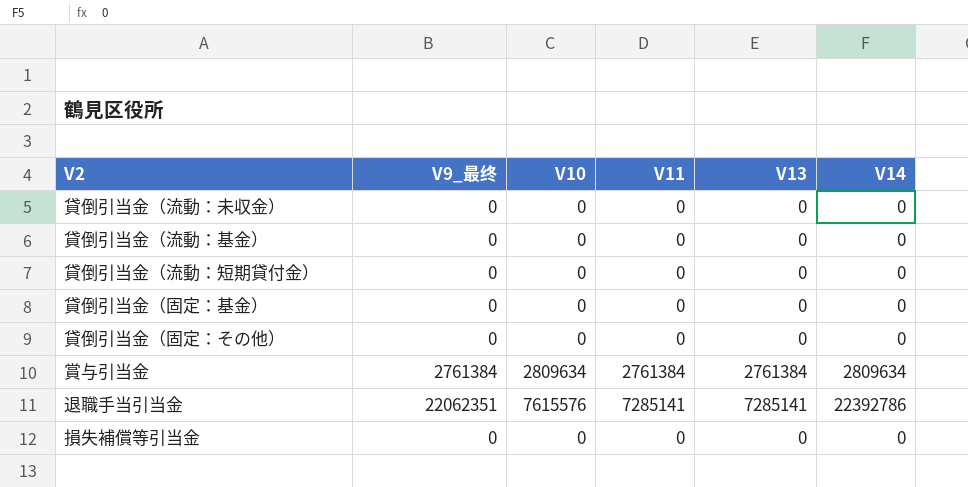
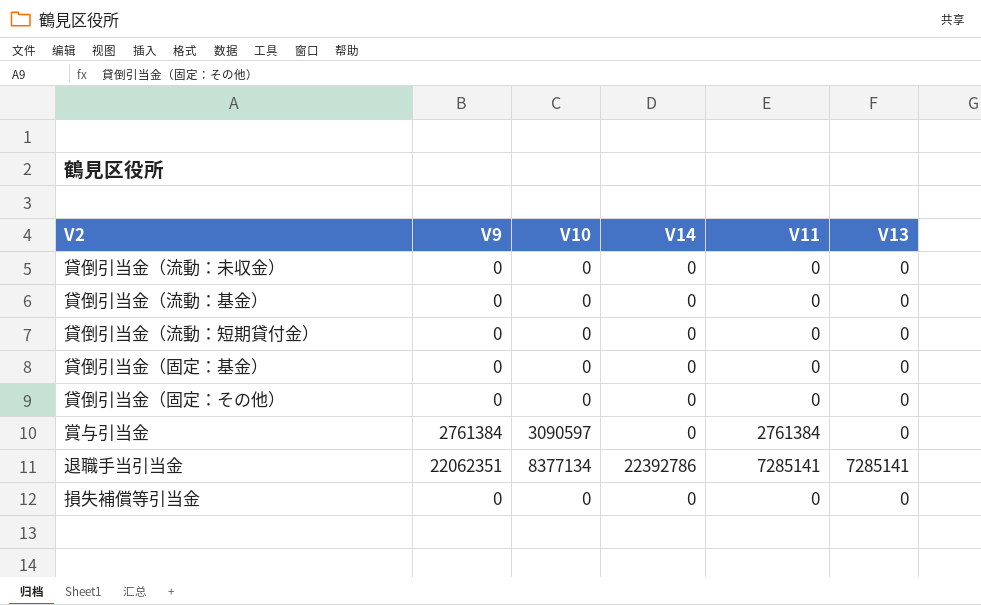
column name: V9_最终 -> V9
column V14 | position: 6 -> 4
賞与引当金 | V10: 2809634 -> 3090597
賞与引当金 | V14: 2809634 -> 0
賞与引当金 | V13: 2761384 -> 0
退職手当引当金 | V10: 7615576 -> 8377134

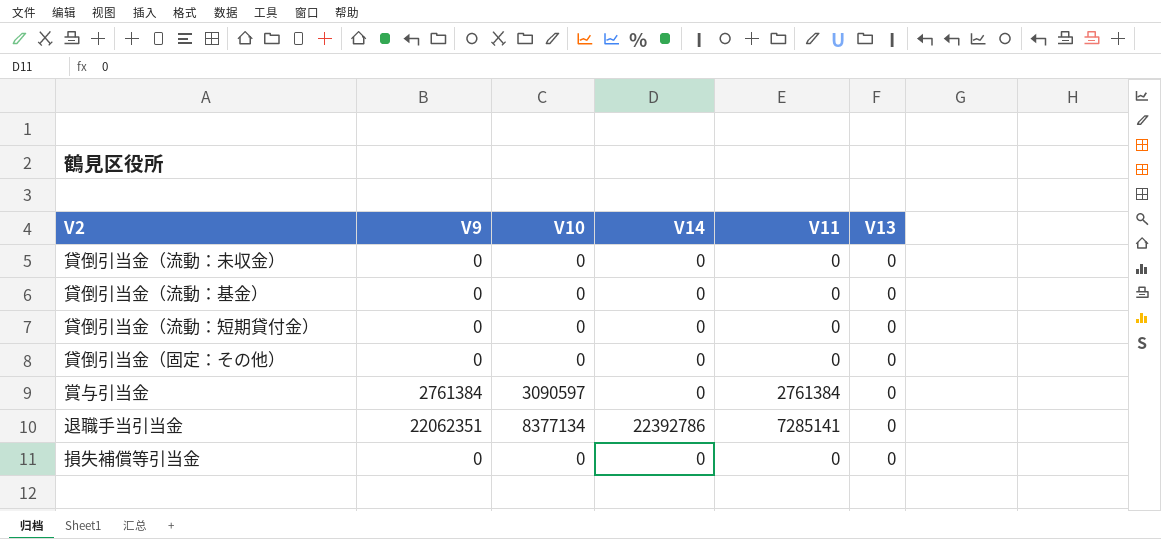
row 貸倒引当金（固定：基金）: 0 | 0 | 0 | 0 | 0 -> none
退職手当引当金 | V13: 7285141 -> 0

